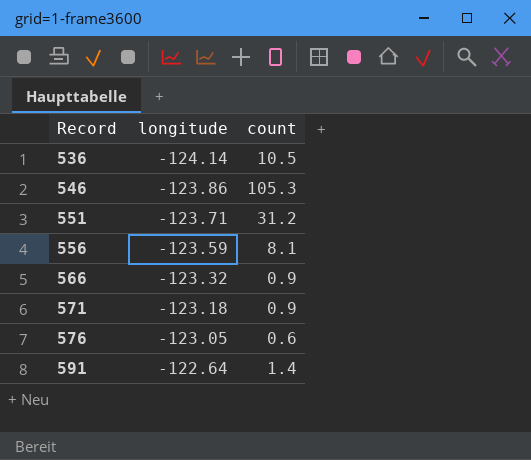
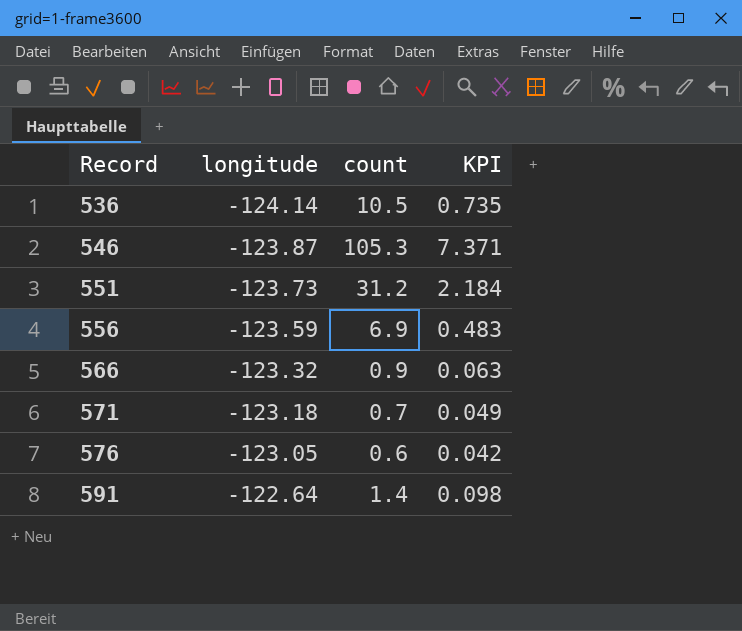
column KPI | formula: none -> [count] * 0.07
546 | longitude: -123.86 -> -123.87
551 | longitude: -123.71 -> -123.73
556 | count: 8.1 -> 6.9
571 | count: 0.9 -> 0.7

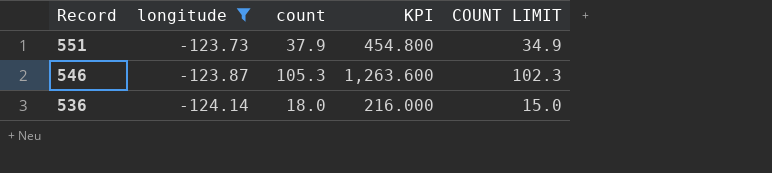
filter: none -> longitude <= -123.73
row order: Record ascending -> Record descending
column KPI | formula: [count] * 0.07 -> [count] * 12
column COUNT LIMIT | formula: none -> [count] - 3
551 | count: 31.2 -> 37.9
536 | count: 10.5 -> 18.0

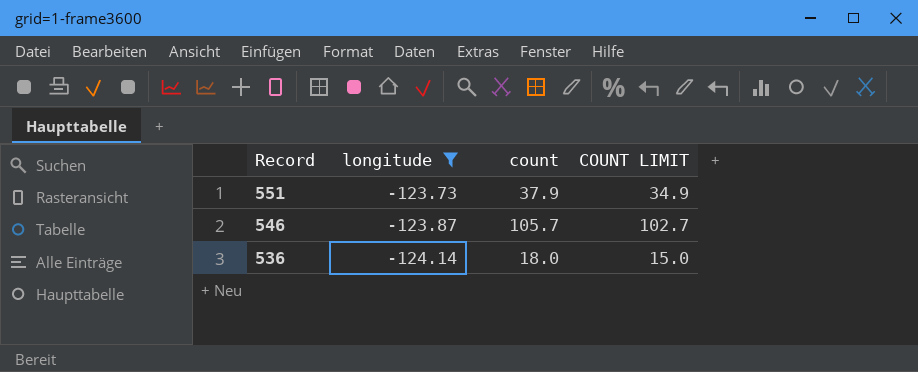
column KPI | formula: [count] * 12 -> none
546 | count: 105.3 -> 105.7
546 | COUNT LIMIT: 102.3 -> 102.7

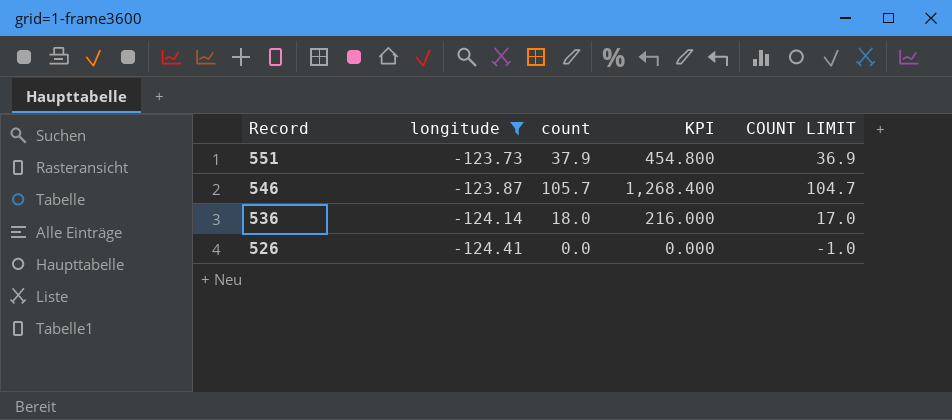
column KPI | formula: none -> [count] * 12
column COUNT LIMIT | formula: [count] - 3 -> [count] - 1
row 526: none -> -124.41 | 0.0 | 0.000 | -1.0

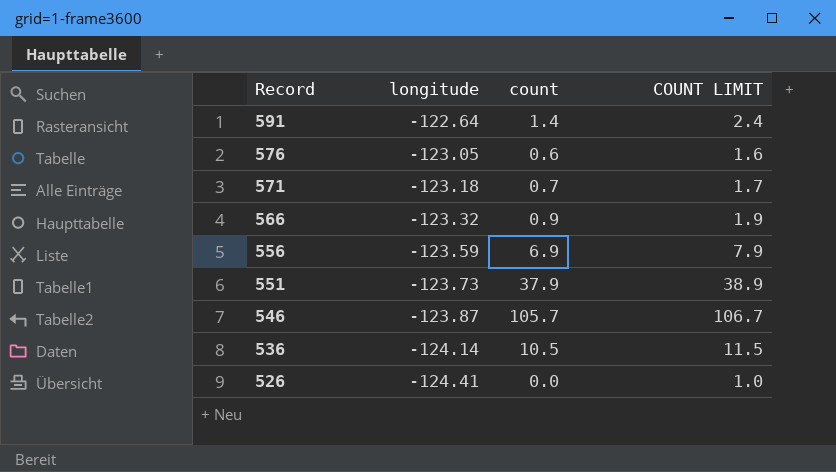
filter: longitude <= -123.73 -> none
column KPI | formula: [count] * 12 -> none
column COUNT LIMIT | formula: [count] - 1 -> [count] + 1
536 | count: 18.0 -> 10.5

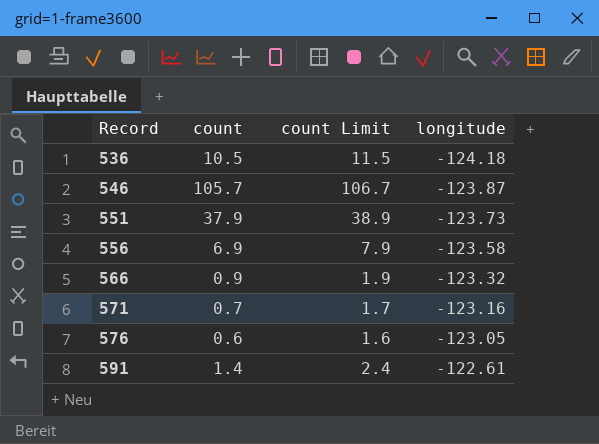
row order: Record descending -> Record ascending
column name: COUNT LIMIT -> count Limit
column longitude | position: 2 -> 4
row 526: -124.41 | 0.0 | 1.0 -> none
536 | longitude: -124.14 -> -124.18
556 | longitude: -123.59 -> -123.58
571 | longitude: -123.18 -> -123.16
591 | longitude: -122.64 -> -122.61

